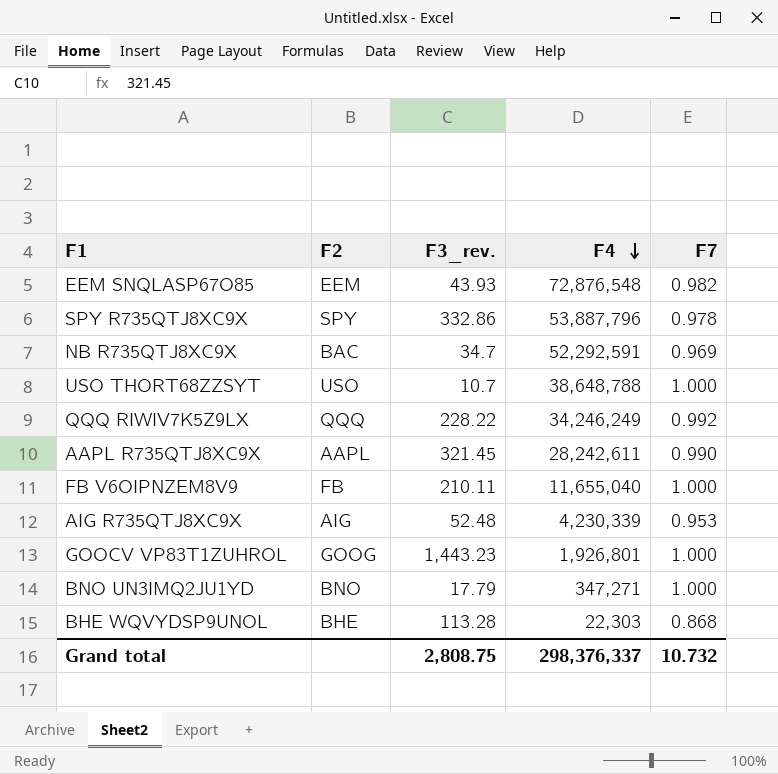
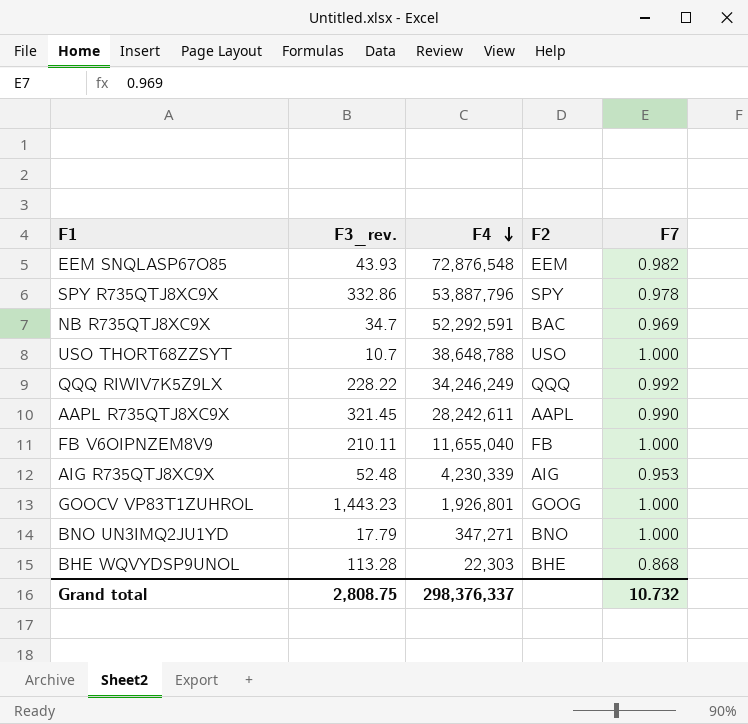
column F2 | position: 2 -> 4

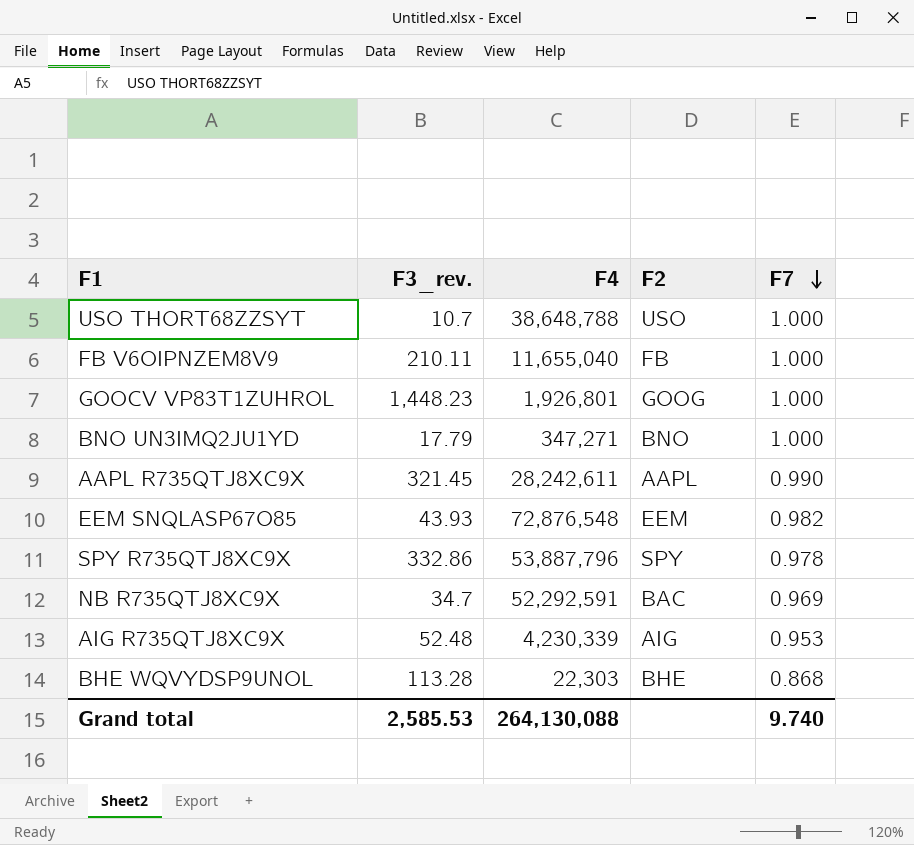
row order: F4 descending -> F7 descending
row QQQ RIWIV7K5Z9LX: 228.22 | 34,246,249 | QQQ | 0.992 -> none
GOOCV VP83T1ZUHROL | F3_rev.: 1,443.23 -> 1,448.23
Grand total | F3_rev.: 2,808.75 -> 2,585.53
Grand total | F4: 298,376,337 -> 264,130,088
Grand total | F7: 10.732 -> 9.740

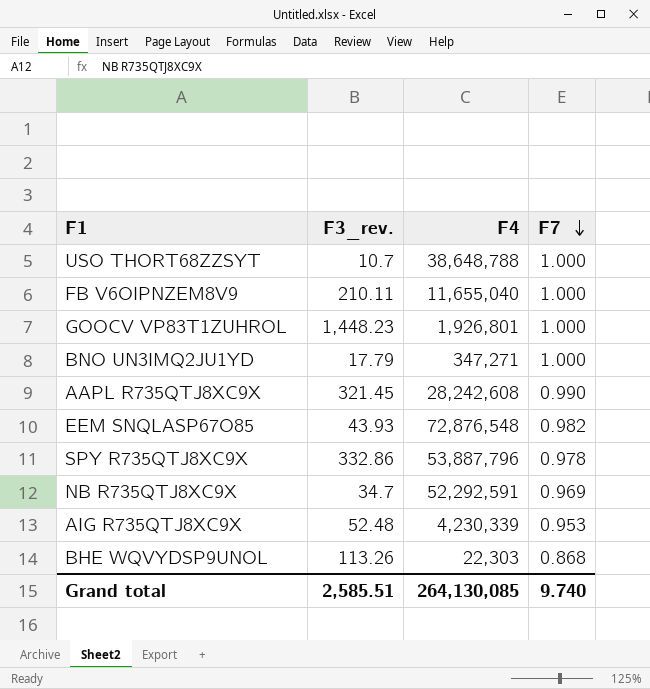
column F2 | position: 4 -> none
AAPL R735QTJ8XC9X | F4: 28,242,611 -> 28,242,608
BHE WQVYDSP9UNOL | F3_rev.: 113.28 -> 113.26
Grand total | F3_rev.: 2,585.53 -> 2,585.51
Grand total | F4: 264,130,088 -> 264,130,085

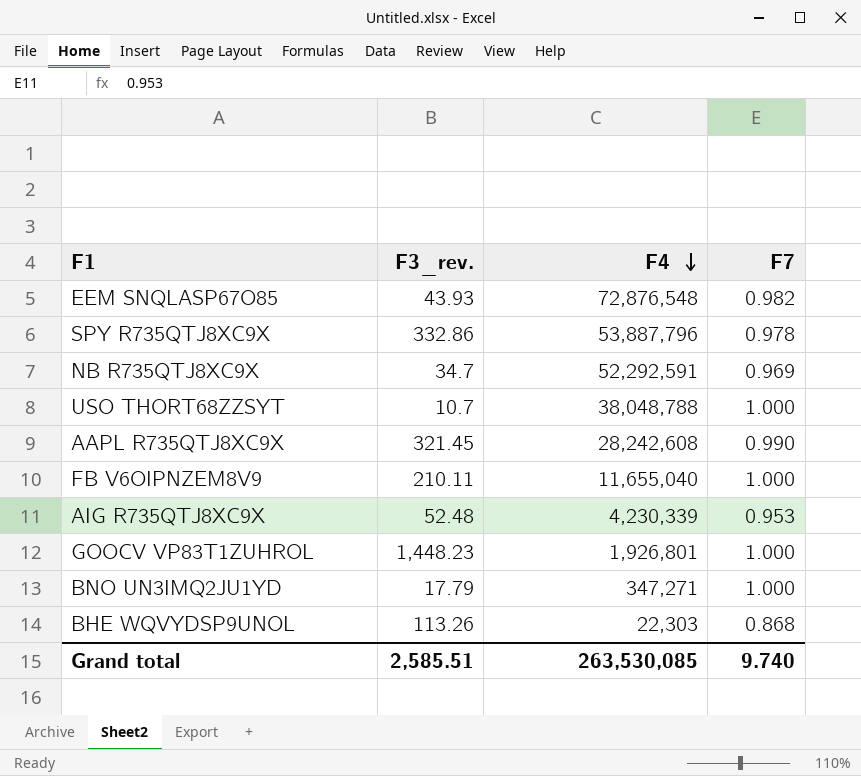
row order: F7 descending -> F4 descending
USO THORT68ZZSYT | F4: 38,648,788 -> 38,048,788
Grand total | F4: 264,130,085 -> 263,530,085

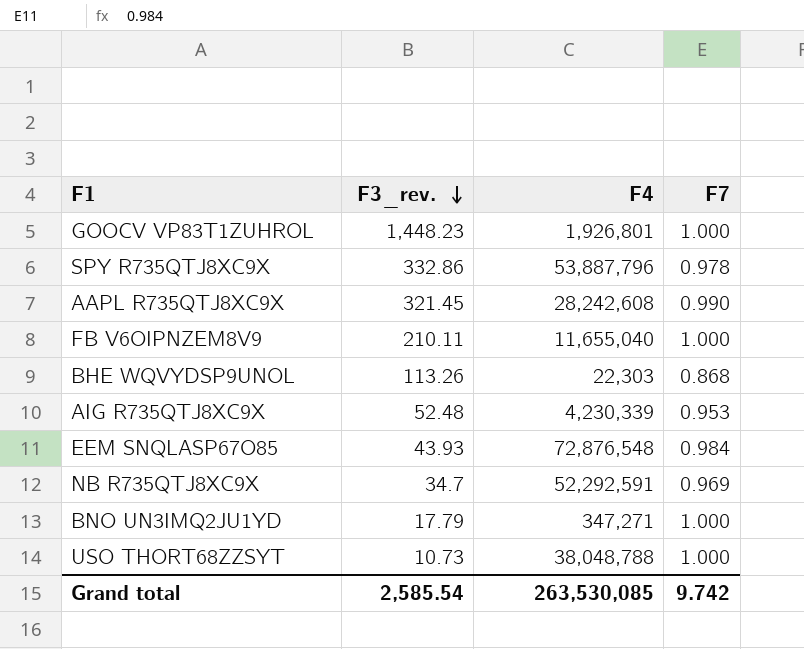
row order: F4 descending -> F3_rev. descending
EEM SNQLASP67O85 | F7: 0.982 -> 0.984
USO THORT68ZZSYT | F3_rev.: 10.7 -> 10.73
Grand total | F3_rev.: 2,585.51 -> 2,585.54
Grand total | F7: 9.740 -> 9.742

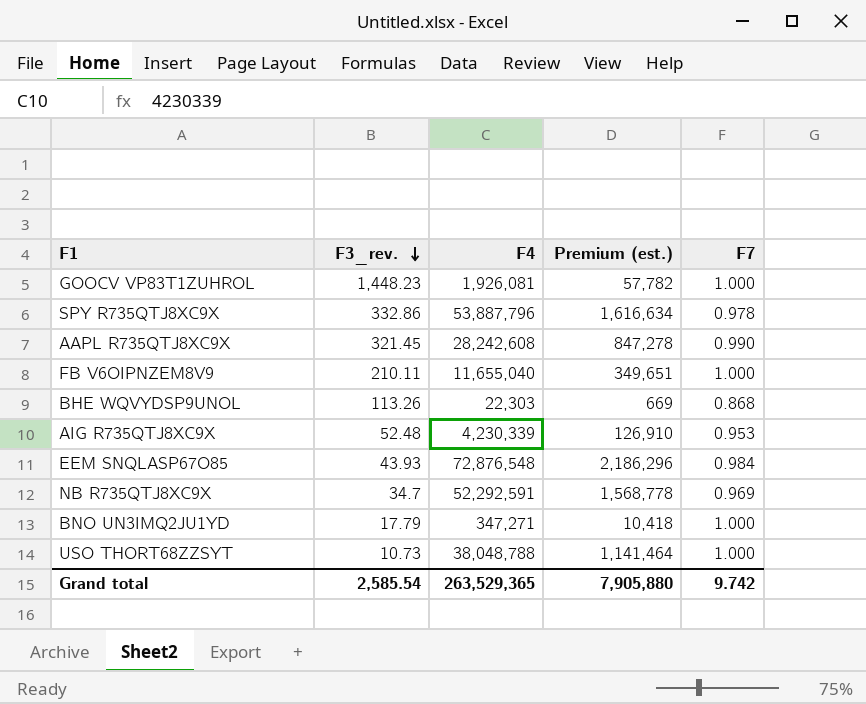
column Premium (est.) | formula: none -> [F4] * 0.03
GOOCV VP83T1ZUHROL | F4: 1,926,801 -> 1,926,081
Grand total | F4: 263,530,085 -> 263,529,365

